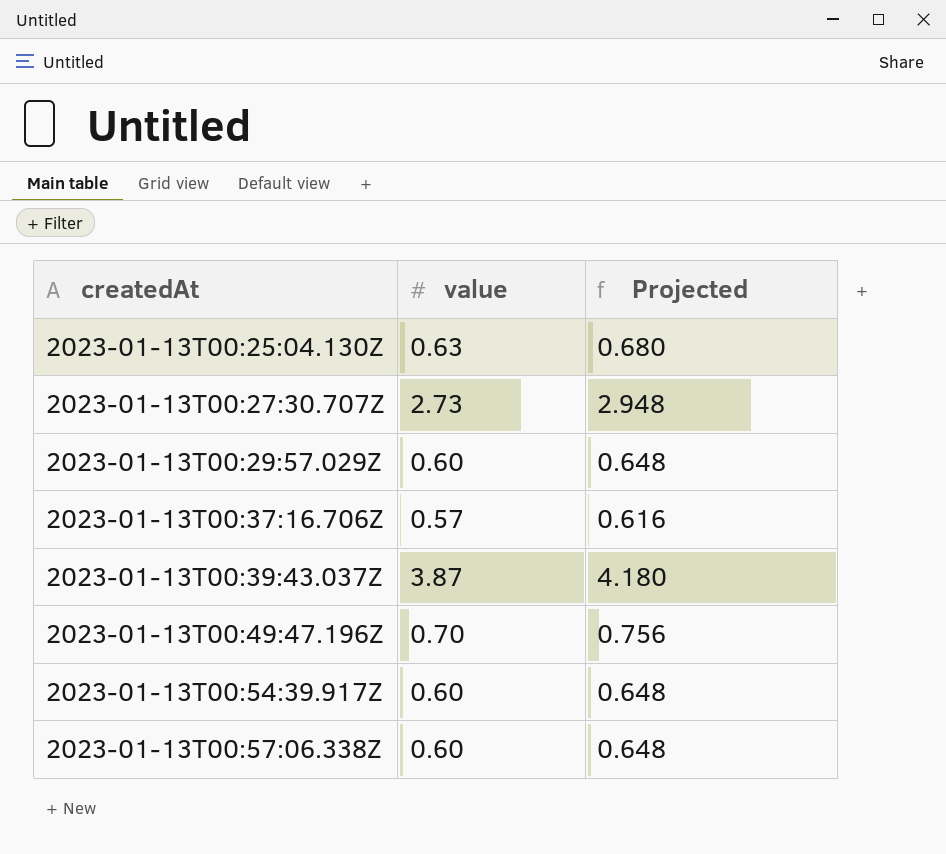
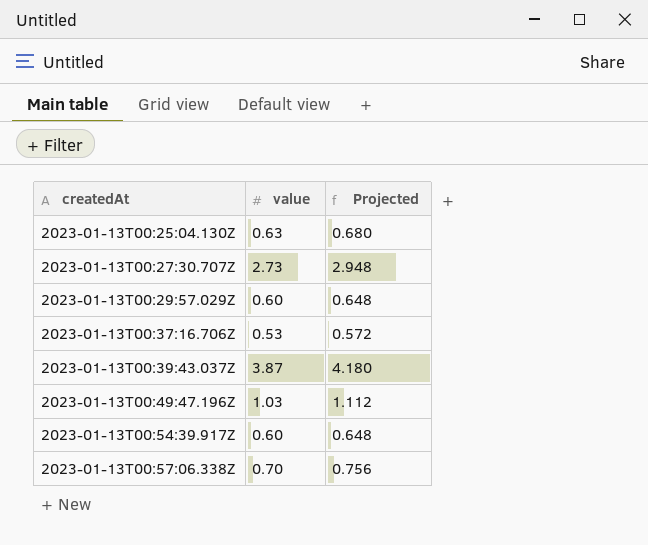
2023-01-13T00:37:16.706Z | value: 0.57 -> 0.53
2023-01-13T00:37:16.706Z | Projected: 0.616 -> 0.572
2023-01-13T00:49:47.196Z | value: 0.70 -> 1.03
2023-01-13T00:49:47.196Z | Projected: 0.756 -> 1.112
2023-01-13T00:57:06.338Z | value: 0.60 -> 0.70
2023-01-13T00:57:06.338Z | Projected: 0.648 -> 0.756

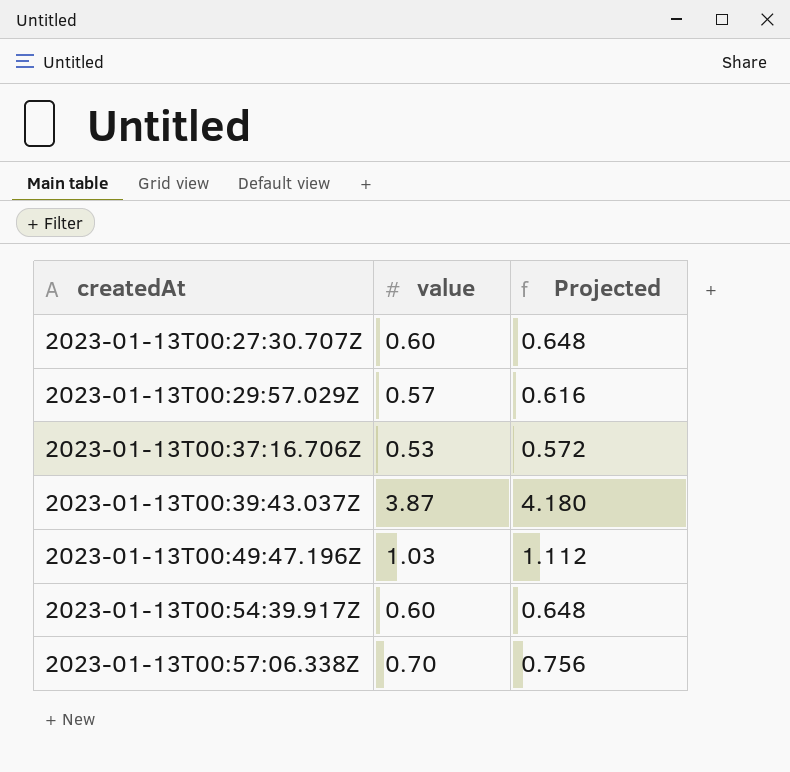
row 2023-01-13T00:25:04.130Z: 0.63 | 0.680 -> none
2023-01-13T00:27:30.707Z | value: 2.73 -> 0.60
2023-01-13T00:27:30.707Z | Projected: 2.948 -> 0.648
2023-01-13T00:29:57.029Z | value: 0.60 -> 0.57
2023-01-13T00:29:57.029Z | Projected: 0.648 -> 0.616

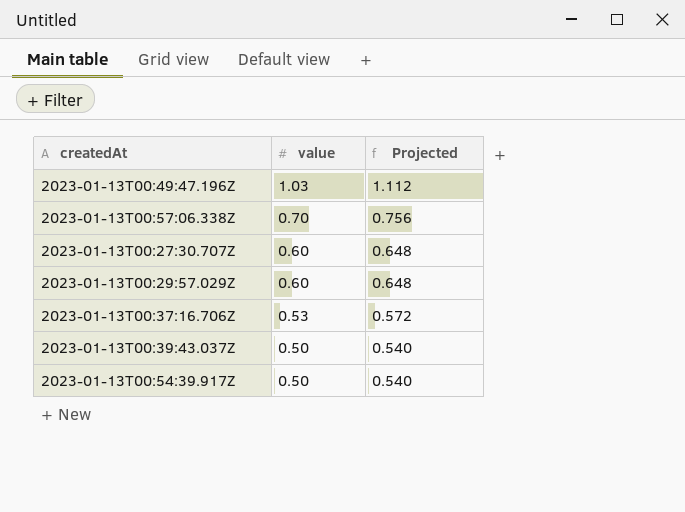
row order: createdAt ascending -> value descending
2023-01-13T00:29:57.029Z | value: 0.57 -> 0.60
2023-01-13T00:29:57.029Z | Projected: 0.616 -> 0.648
2023-01-13T00:39:43.037Z | value: 3.87 -> 0.50
2023-01-13T00:39:43.037Z | Projected: 4.180 -> 0.540
2023-01-13T00:54:39.917Z | value: 0.60 -> 0.50
2023-01-13T00:54:39.917Z | Projected: 0.648 -> 0.540

